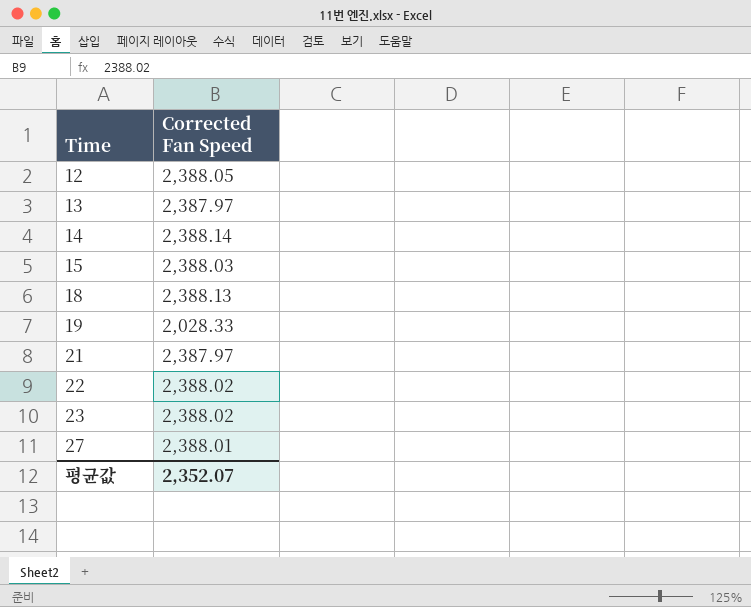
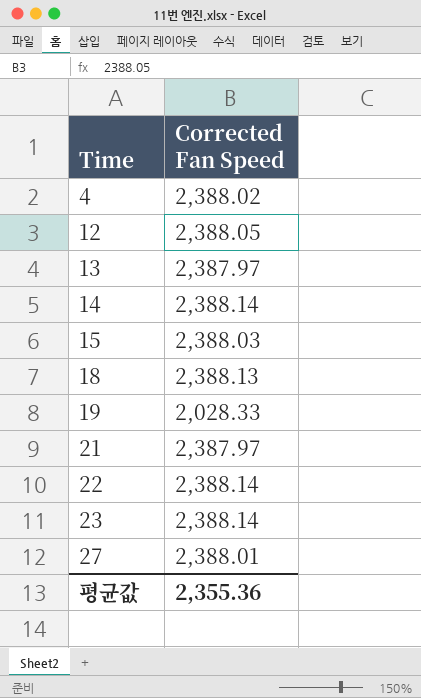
row 4: none -> 2,388.02
22 | Corrected Fan Speed: 2,388.02 -> 2,388.14
23 | Corrected Fan Speed: 2,388.02 -> 2,388.14
평균값 | Corrected Fan Speed: 2,352.07 -> 2,355.36

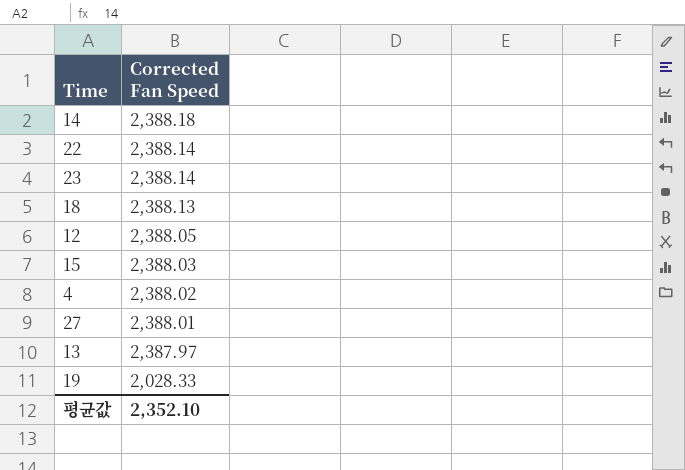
row order: Time ascending -> Corrected Fan Speed descending
row 21: 2,387.97 -> none
14 | Corrected Fan Speed: 2,388.14 -> 2,388.18
평균값 | Corrected Fan Speed: 2,355.36 -> 2,352.10

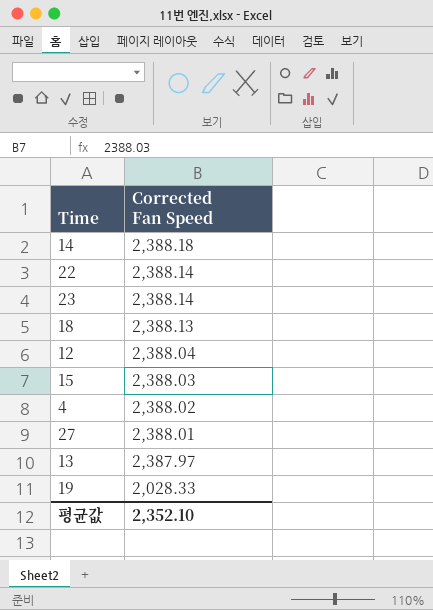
12 | Corrected Fan Speed: 2,388.05 -> 2,388.04

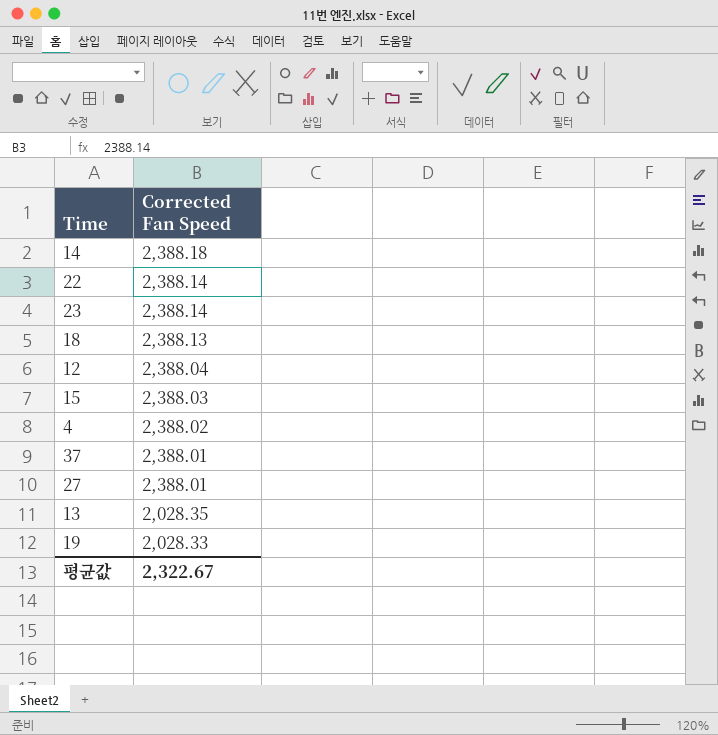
row 37: none -> 2,388.01
13 | Corrected Fan Speed: 2,387.97 -> 2,028.35
평균값 | Corrected Fan Speed: 2,352.10 -> 2,322.67

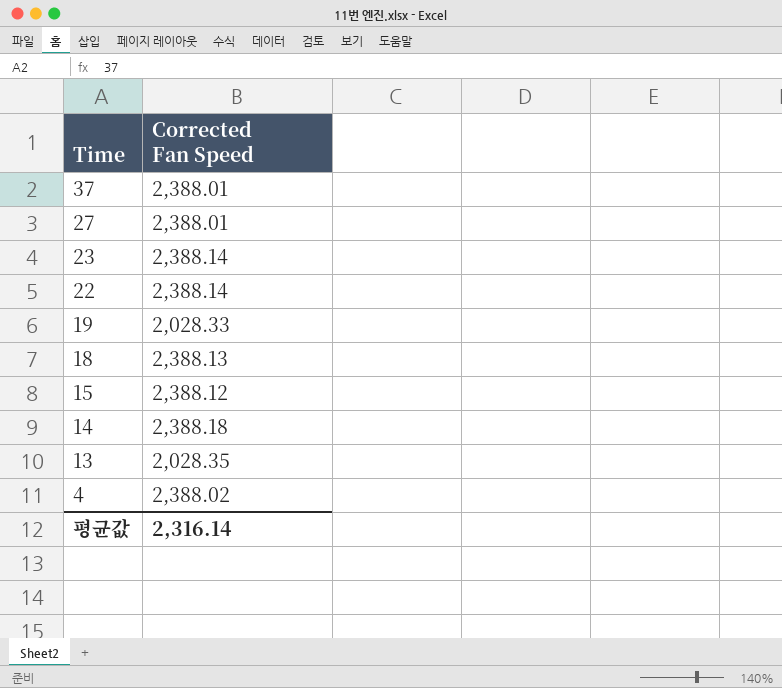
row order: Corrected Fan Speed descending -> Time descending
row 12: 2,388.04 -> none
15 | Corrected Fan Speed: 2,388.03 -> 2,388.12
평균값 | Corrected Fan Speed: 2,322.67 -> 2,316.14

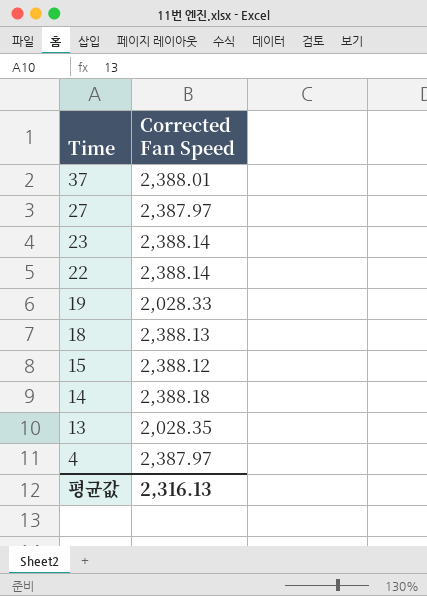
27 | Corrected Fan Speed: 2,388.01 -> 2,387.97
4 | Corrected Fan Speed: 2,388.02 -> 2,387.97
평균값 | Corrected Fan Speed: 2,316.14 -> 2,316.13

